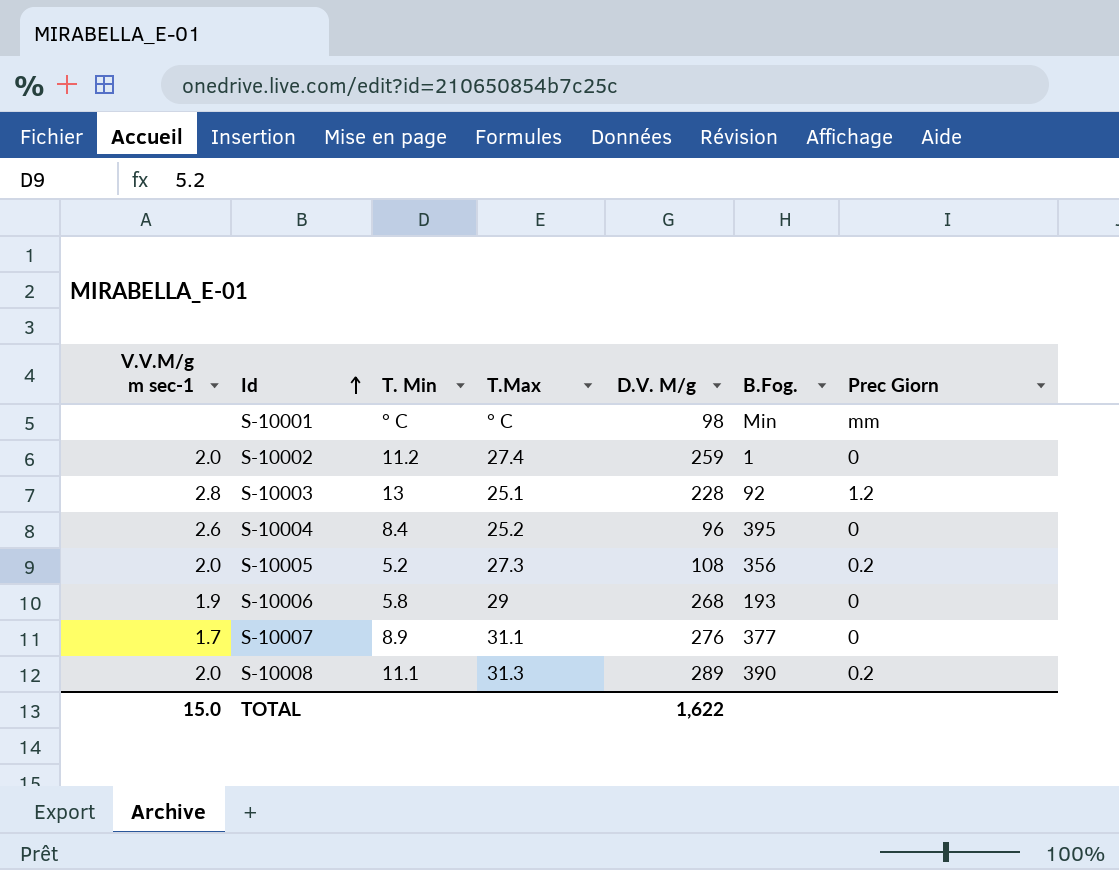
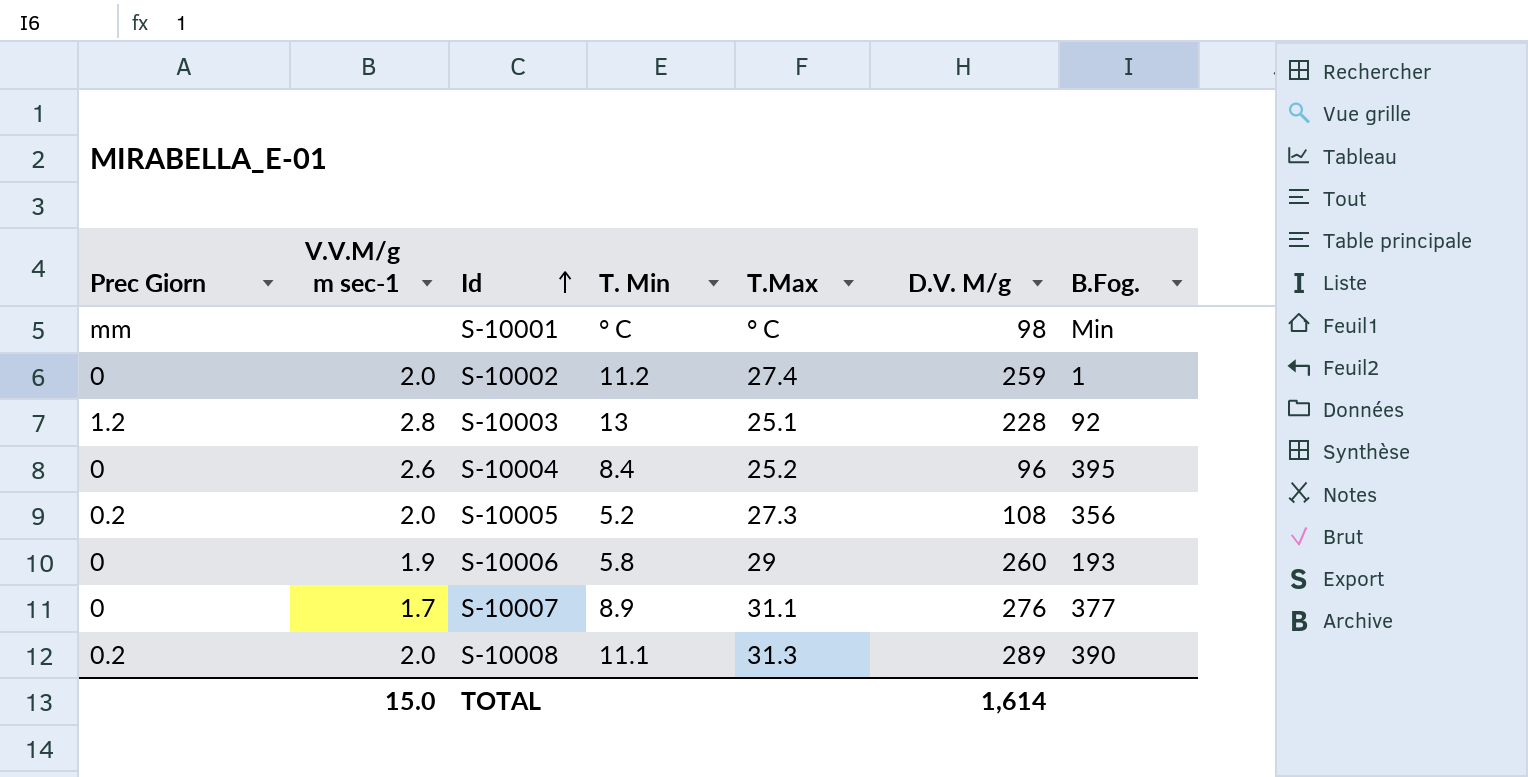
column Prec Giorn | position: 7 -> 1
S-10006 | D.V. M/g: 268 -> 260
TOTAL | D.V. M/g: 1,622 -> 1,614

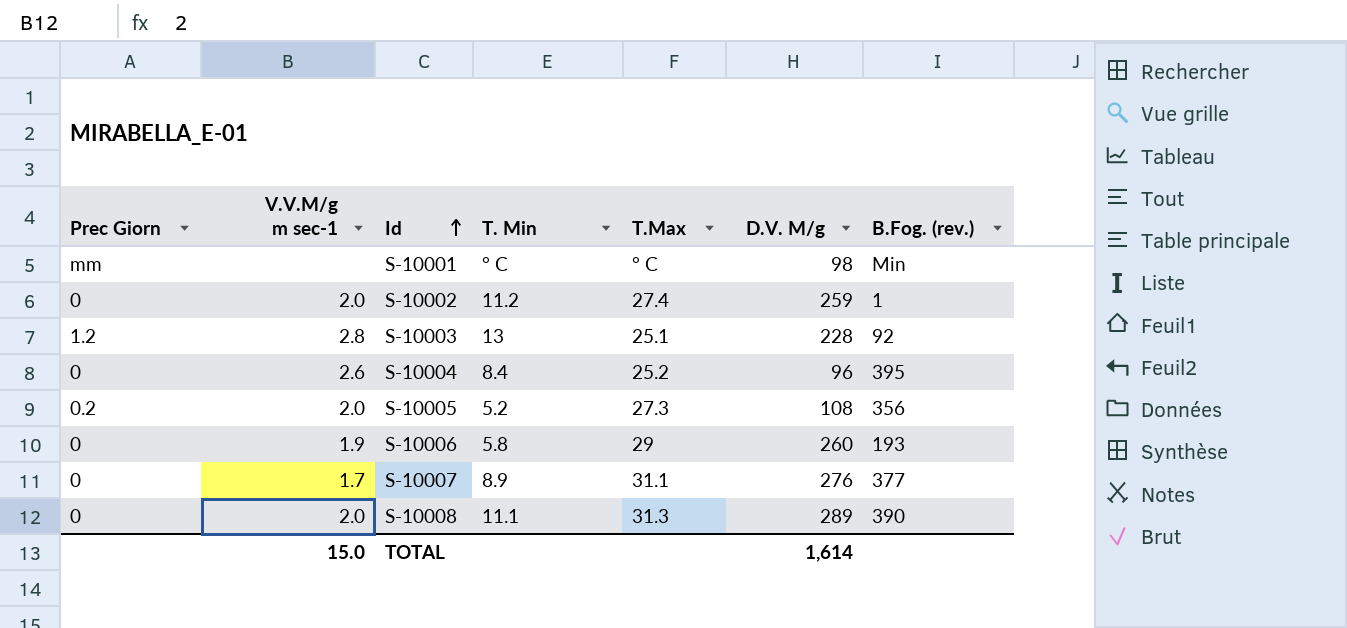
column name: B.Fog. -> B.Fog. (rev.)
S-10008 | Prec Giorn: 0.2 -> 0

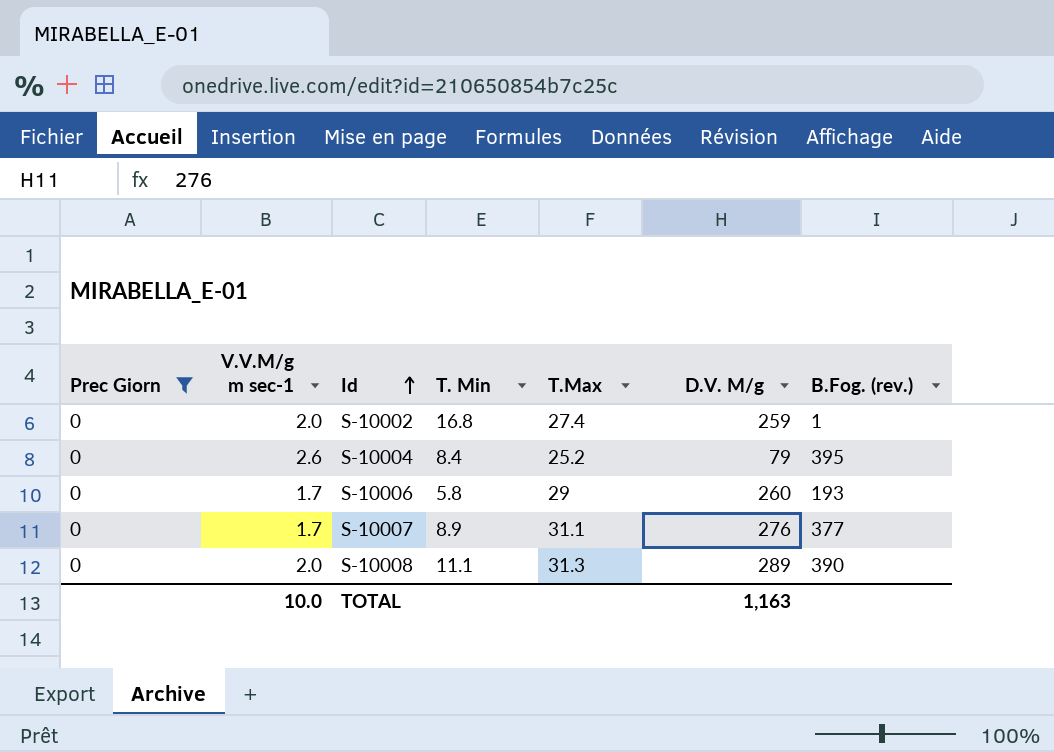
filter: none -> Prec Giorn = 0
S-10002 | T. Min: 11.2 -> 16.8
S-10004 | D.V. M/g: 96 -> 79
S-10006 | V.V.M/g m sec-1: 1.9 -> 1.7
TOTAL | V.V.M/g m sec-1: 15.0 -> 10.0
TOTAL | D.V. M/g: 1,614 -> 1,163

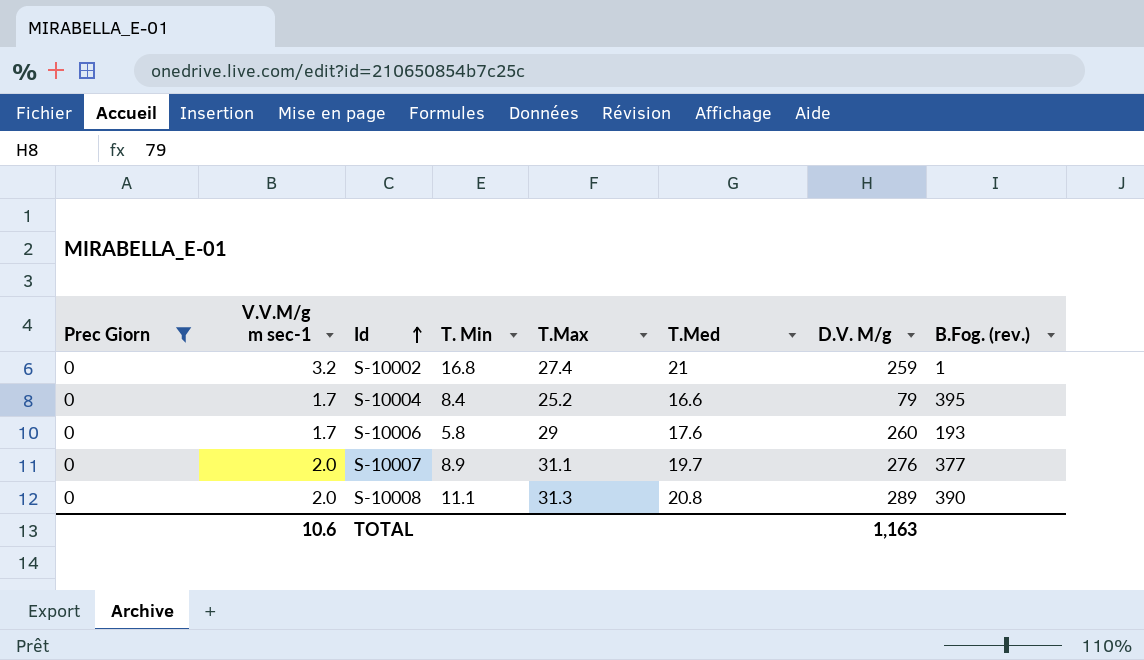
column T.Med | position: none -> 6
S-10002 | V.V.M/g m sec-1: 2.0 -> 3.2
S-10004 | V.V.M/g m sec-1: 2.6 -> 1.7
S-10007 | V.V.M/g m sec-1: 1.7 -> 2.0
TOTAL | V.V.M/g m sec-1: 10.0 -> 10.6

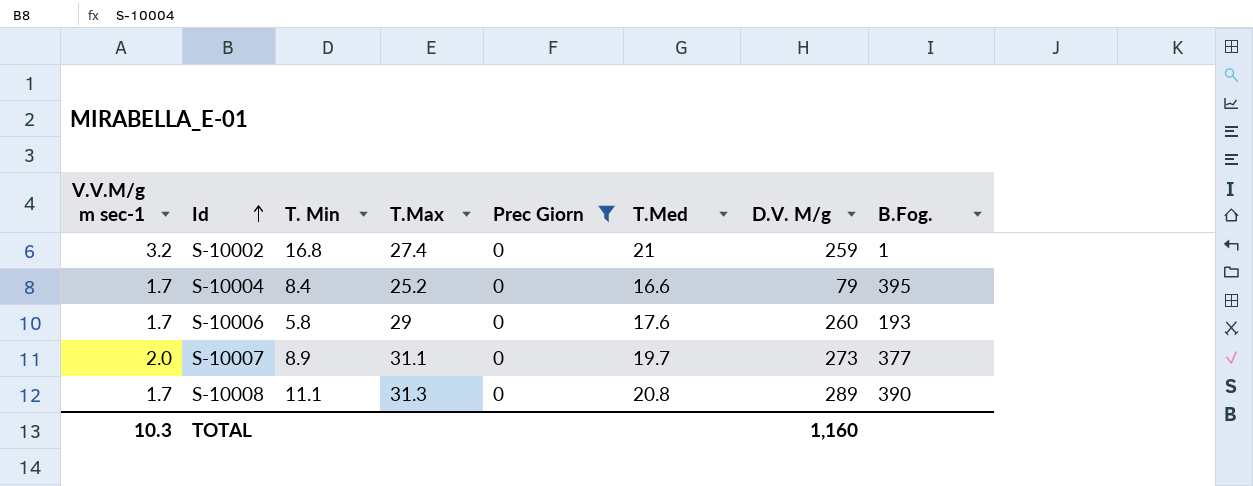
column Prec Giorn | position: 1 -> 5
column name: B.Fog. (rev.) -> B.Fog.
S-10007 | D.V. M/g: 276 -> 273
S-10008 | V.V.M/g m sec-1: 2.0 -> 1.7
TOTAL | V.V.M/g m sec-1: 10.6 -> 10.3
TOTAL | D.V. M/g: 1,163 -> 1,160

